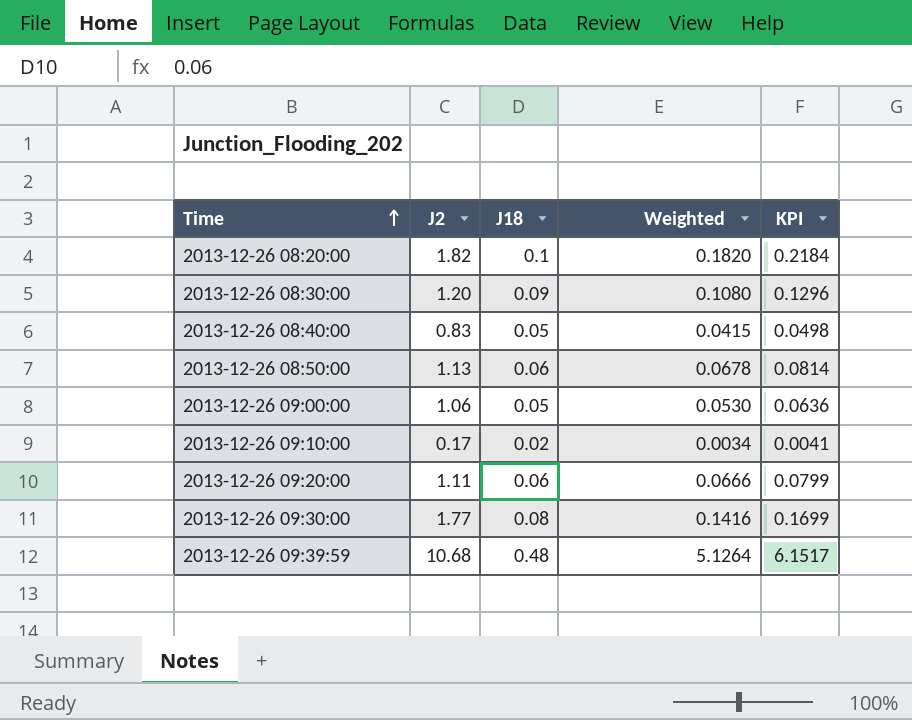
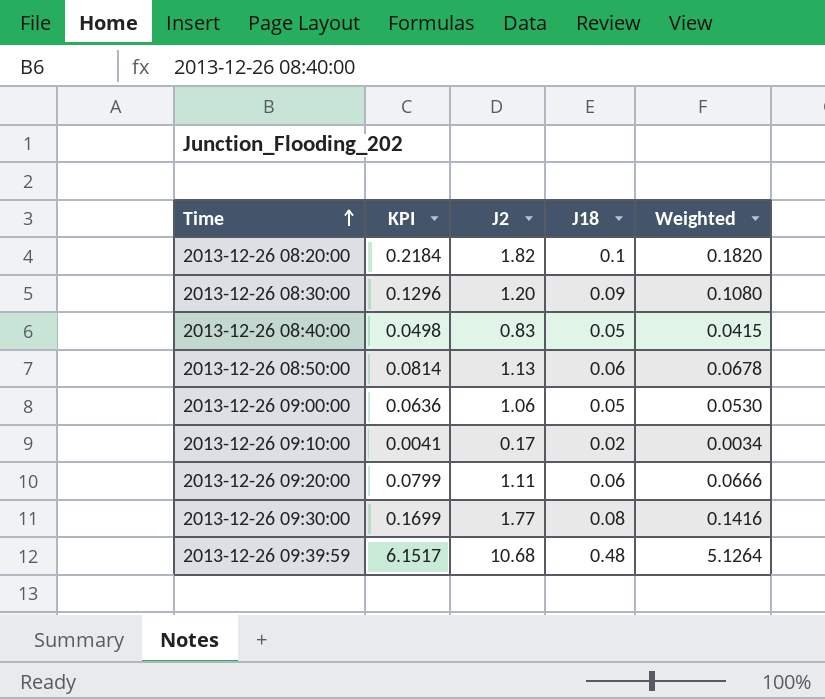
column KPI | position: 5 -> 2

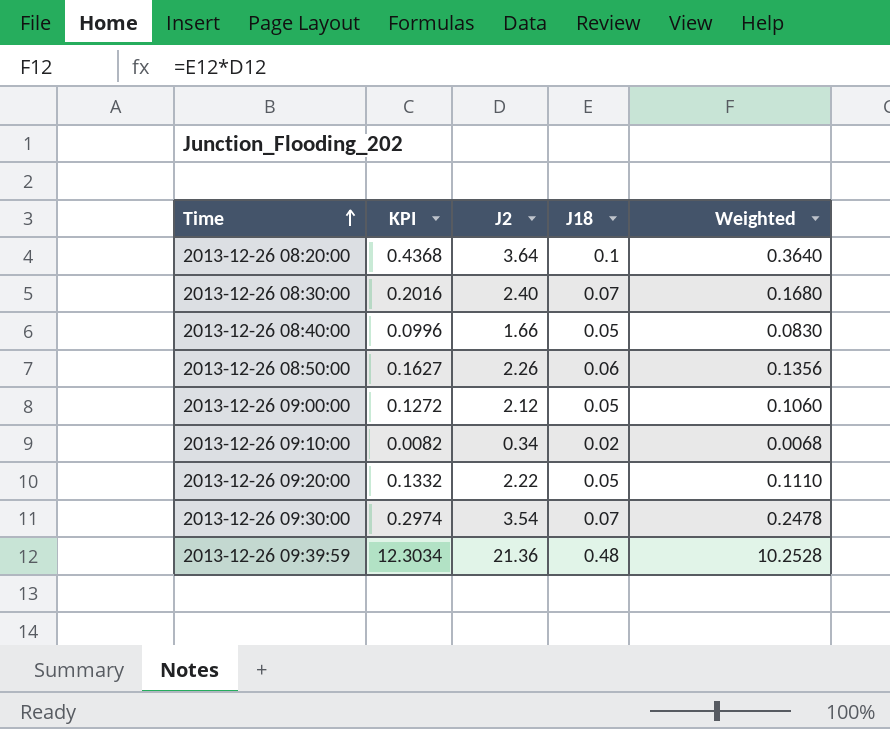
2013-12-26 08:20:00 | KPI: 0.2184 -> 0.4368
2013-12-26 08:20:00 | J2: 1.82 -> 3.64
2013-12-26 08:20:00 | Weighted: 0.1820 -> 0.3640
2013-12-26 08:30:00 | KPI: 0.1296 -> 0.2016
2013-12-26 08:30:00 | J2: 1.20 -> 2.40
2013-12-26 08:30:00 | J18: 0.09 -> 0.07
2013-12-26 08:30:00 | Weighted: 0.1080 -> 0.1680
2013-12-26 08:40:00 | KPI: 0.0498 -> 0.0996
2013-12-26 08:40:00 | J2: 0.83 -> 1.66
2013-12-26 08:40:00 | Weighted: 0.0415 -> 0.0830
2013-12-26 08:50:00 | KPI: 0.0814 -> 0.1627
2013-12-26 08:50:00 | J2: 1.13 -> 2.26
2013-12-26 08:50:00 | Weighted: 0.0678 -> 0.1356
2013-12-26 09:00:00 | KPI: 0.0636 -> 0.1272
2013-12-26 09:00:00 | J2: 1.06 -> 2.12
2013-12-26 09:00:00 | Weighted: 0.0530 -> 0.1060
2013-12-26 09:10:00 | KPI: 0.0041 -> 0.0082
2013-12-26 09:10:00 | J2: 0.17 -> 0.34
2013-12-26 09:10:00 | Weighted: 0.0034 -> 0.0068
2013-12-26 09:20:00 | KPI: 0.0799 -> 0.1332
2013-12-26 09:20:00 | J2: 1.11 -> 2.22
2013-12-26 09:20:00 | J18: 0.06 -> 0.05
2013-12-26 09:20:00 | Weighted: 0.0666 -> 0.1110
2013-12-26 09:30:00 | KPI: 0.1699 -> 0.2974
2013-12-26 09:30:00 | J2: 1.77 -> 3.54
2013-12-26 09:30:00 | J18: 0.08 -> 0.07
2013-12-26 09:30:00 | Weighted: 0.1416 -> 0.2478
2013-12-26 09:39:59 | KPI: 6.1517 -> 12.3034
2013-12-26 09:39:59 | J2: 10.68 -> 21.36
2013-12-26 09:39:59 | Weighted: 5.1264 -> 10.2528

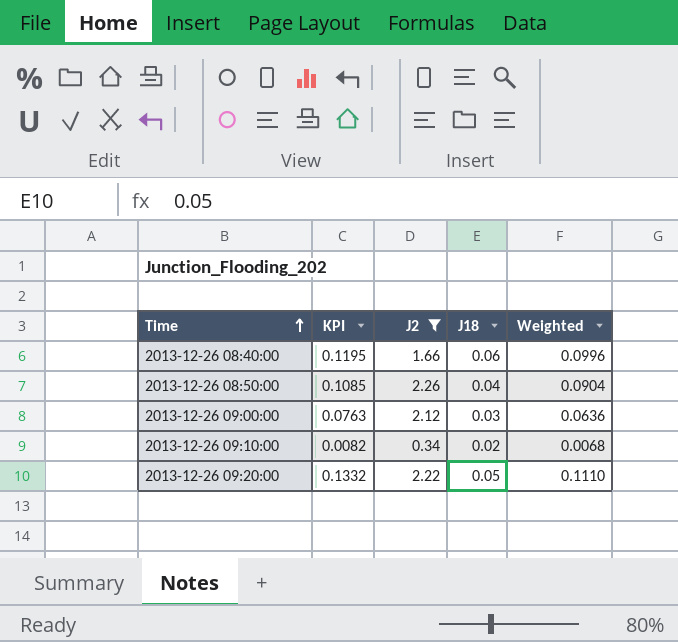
filter: none -> J2 <= 2.26
2013-12-26 08:40:00 | KPI: 0.0996 -> 0.1195
2013-12-26 08:40:00 | J18: 0.05 -> 0.06
2013-12-26 08:40:00 | Weighted: 0.0830 -> 0.0996
2013-12-26 08:50:00 | KPI: 0.1627 -> 0.1085
2013-12-26 08:50:00 | J18: 0.06 -> 0.04
2013-12-26 08:50:00 | Weighted: 0.1356 -> 0.0904
2013-12-26 09:00:00 | KPI: 0.1272 -> 0.0763
2013-12-26 09:00:00 | J18: 0.05 -> 0.03
2013-12-26 09:00:00 | Weighted: 0.1060 -> 0.0636

